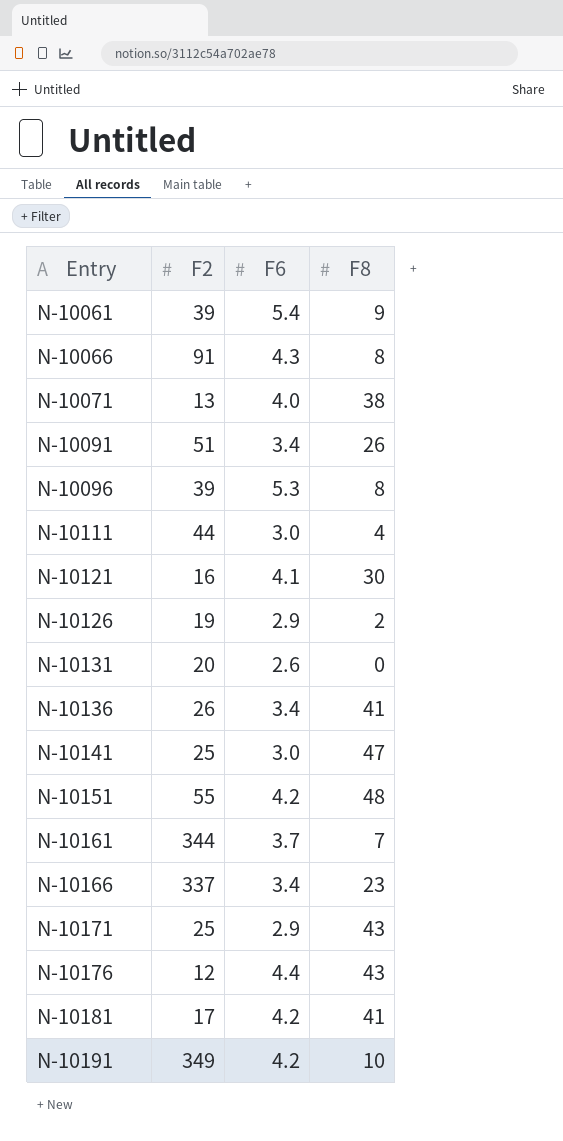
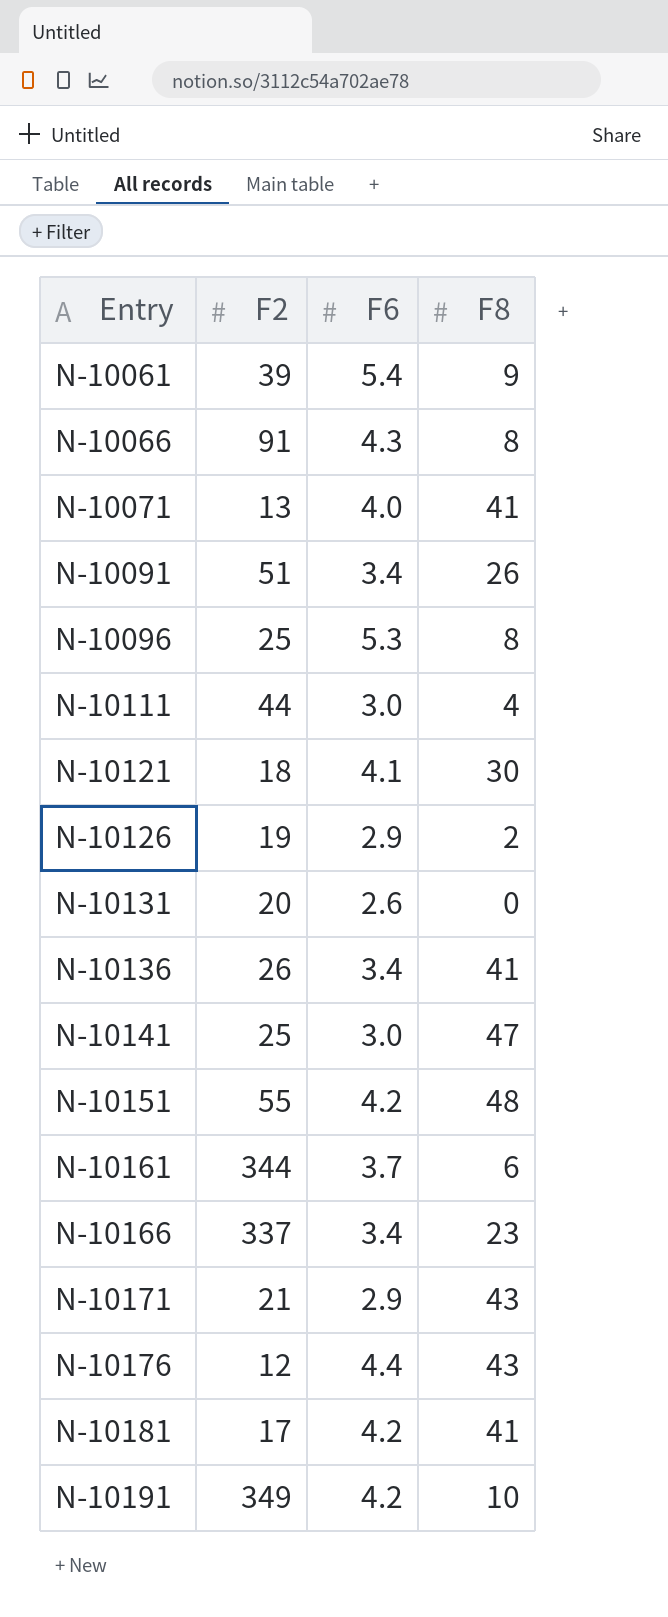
N-10071 | F8: 38 -> 41
N-10096 | F2: 39 -> 25
N-10121 | F2: 16 -> 18
N-10161 | F8: 7 -> 6
N-10171 | F2: 25 -> 21

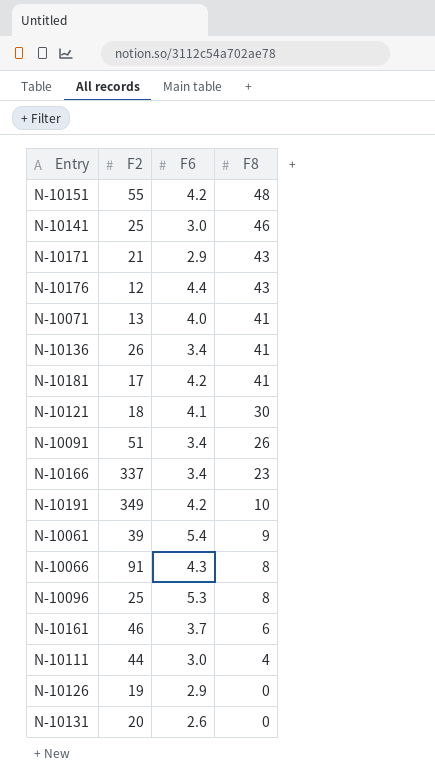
row order: Entry ascending -> F8 descending
N-10141 | F8: 47 -> 46
N-10161 | F2: 344 -> 46
N-10126 | F8: 2 -> 0

